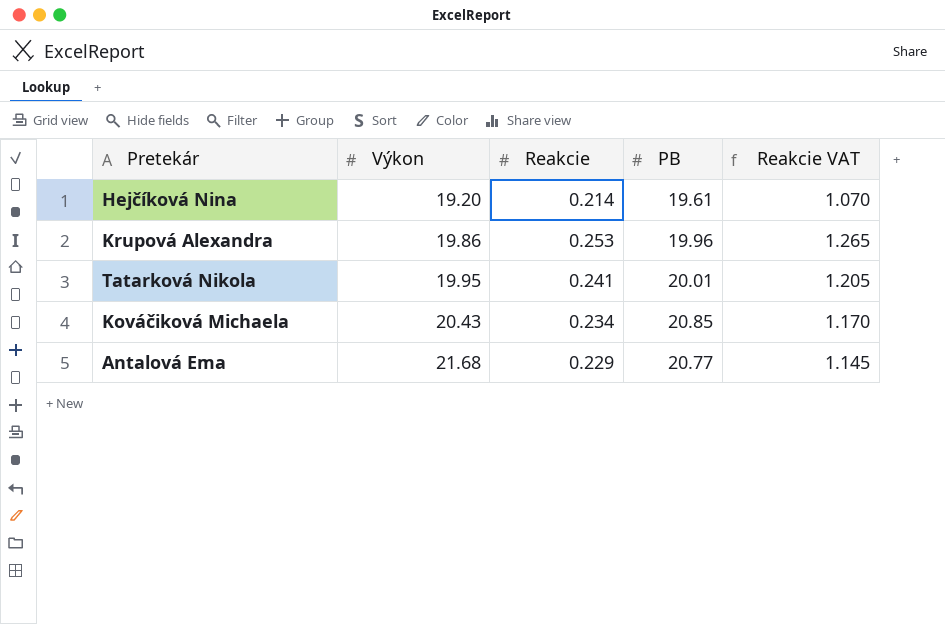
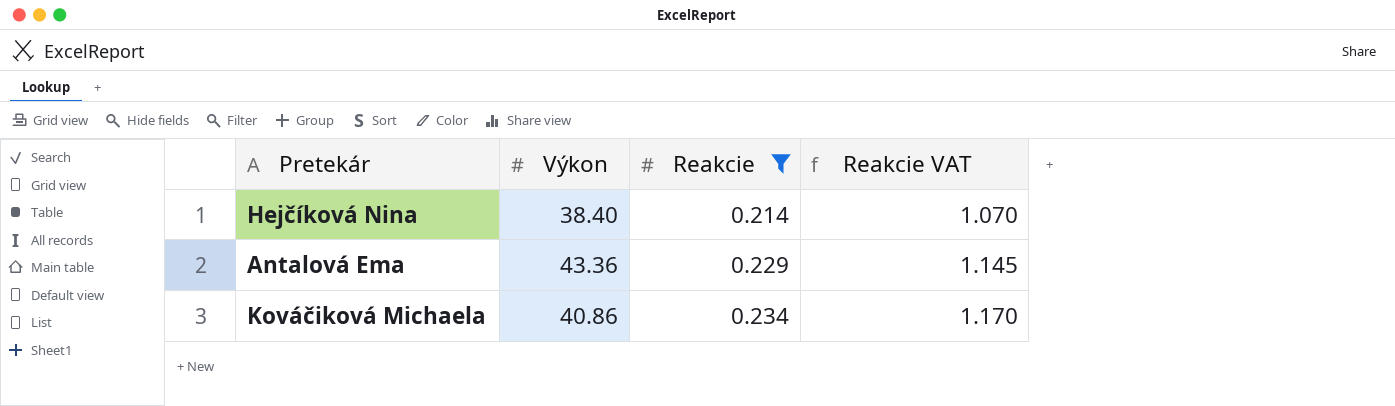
filter: none -> Reakcie <= 0.234
row order: Výkon ascending -> Reakcie ascending
column PB | position: 4 -> none
Hejčíková Nina | Výkon: 19.20 -> 38.40
Antalová Ema | Výkon: 21.68 -> 43.36
Kováčiková Michaela | Výkon: 20.43 -> 40.86

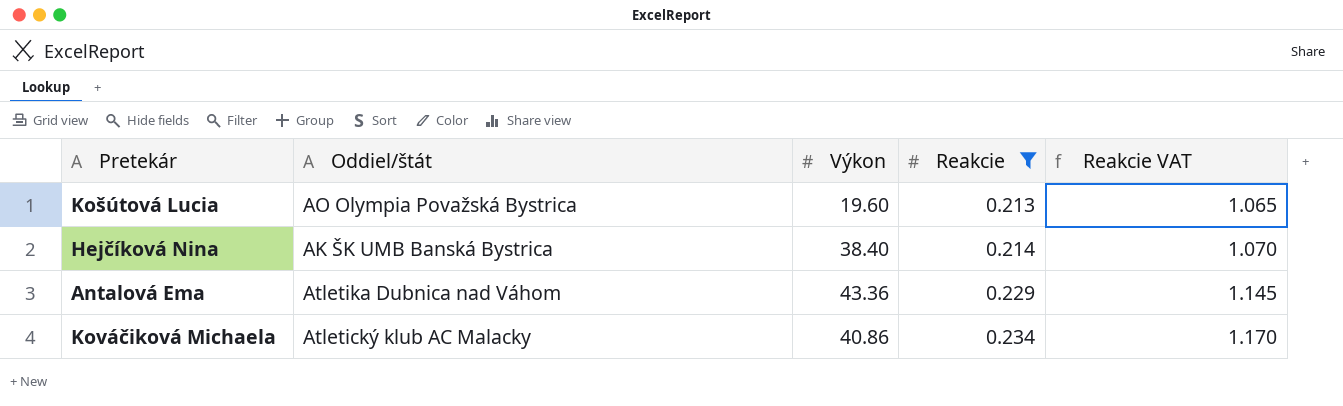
column Oddiel/štát | position: none -> 2
row Košútová Lucia: none -> AO Olympia Považská Bystrica | 19.60 | 0.213 | 1.065

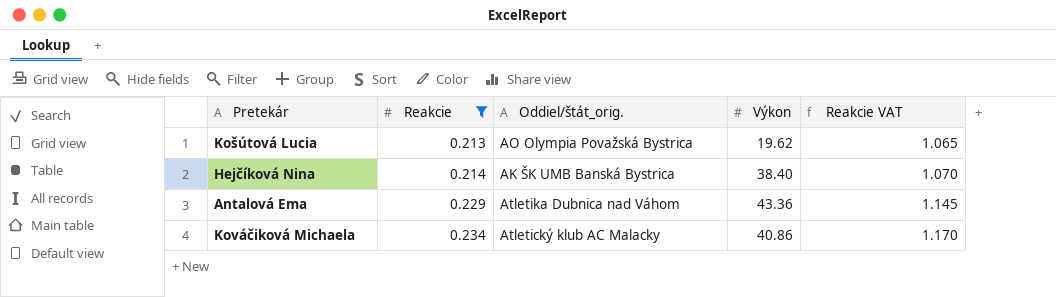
column Reakcie | position: 4 -> 2
column name: Oddiel/štát -> Oddiel/štát_orig.
Košútová Lucia | Výkon: 19.60 -> 19.62

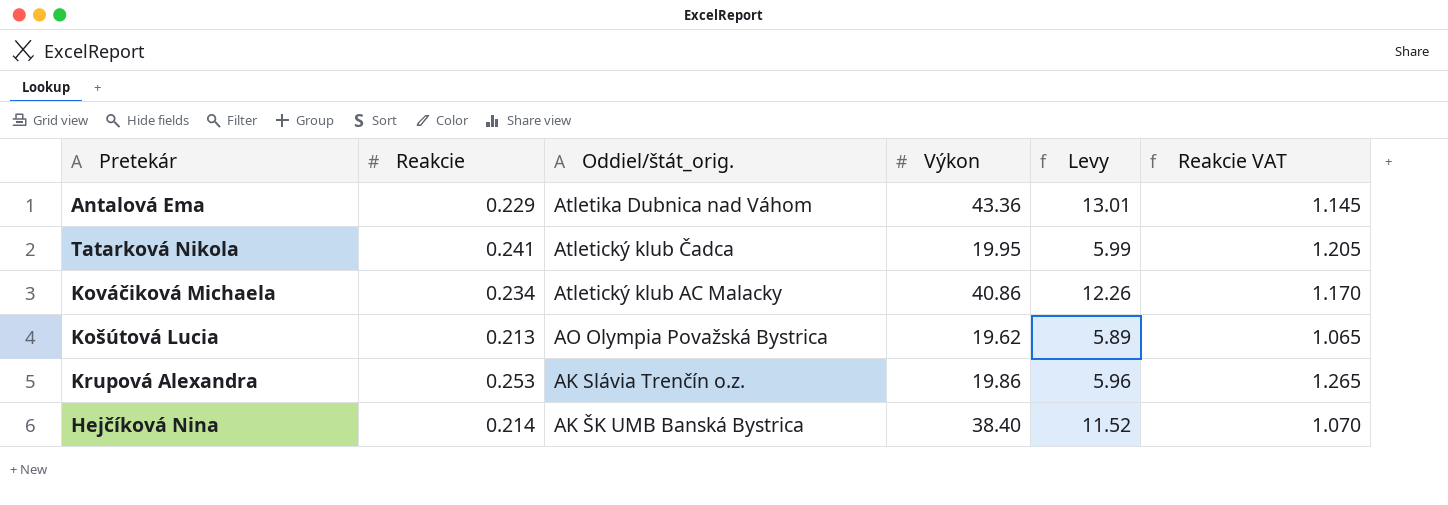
filter: Reakcie <= 0.234 -> none
row order: Reakcie ascending -> Oddiel/štát_orig. descending
column Levy | formula: none -> [Výkon] * 0.3

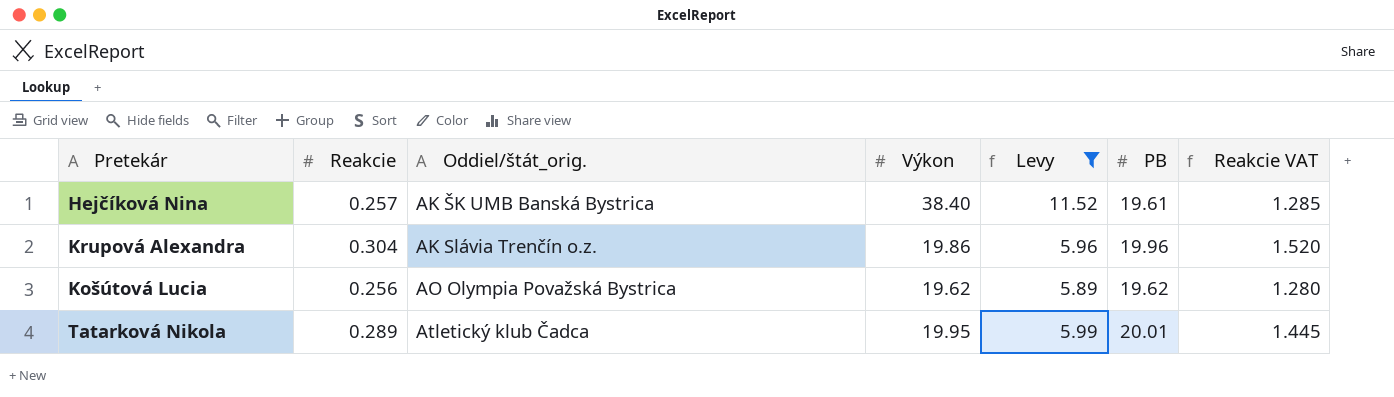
filter: none -> Levy <= 11.52
row order: Oddiel/štát_orig. descending -> Oddiel/štát_orig. ascending
column PB | position: none -> 6
Hejčíková Nina | Reakcie: 0.214 -> 0.257
Hejčíková Nina | Reakcie VAT: 1.070 -> 1.285
Krupová Alexandra | Reakcie: 0.253 -> 0.304
Krupová Alexandra | Reakcie VAT: 1.265 -> 1.520
Košútová Lucia | Reakcie: 0.213 -> 0.256
Košútová Lucia | Reakcie VAT: 1.065 -> 1.280
Tatarková Nikola | Reakcie: 0.241 -> 0.289
Tatarková Nikola | Reakcie VAT: 1.205 -> 1.445

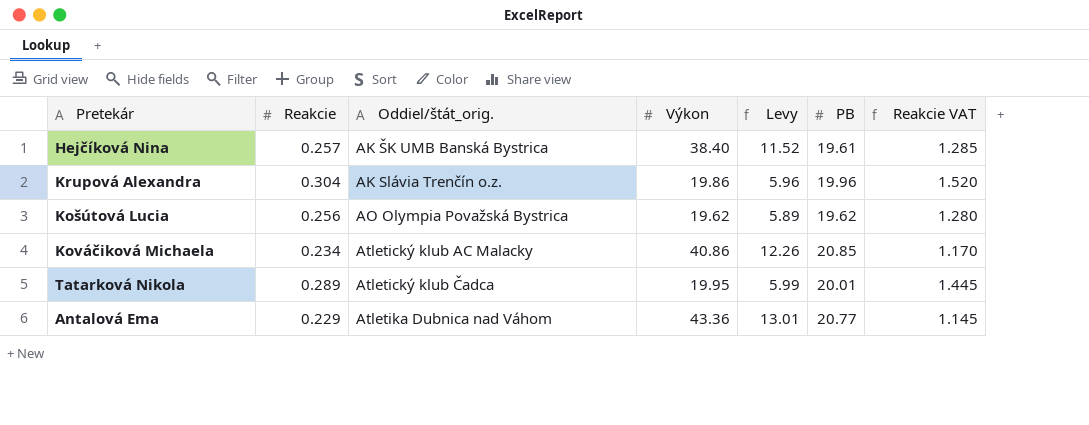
filter: Levy <= 11.52 -> none

